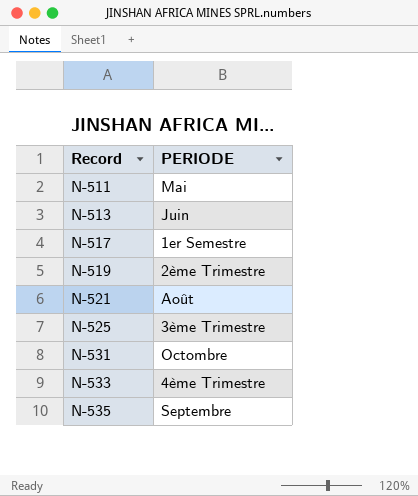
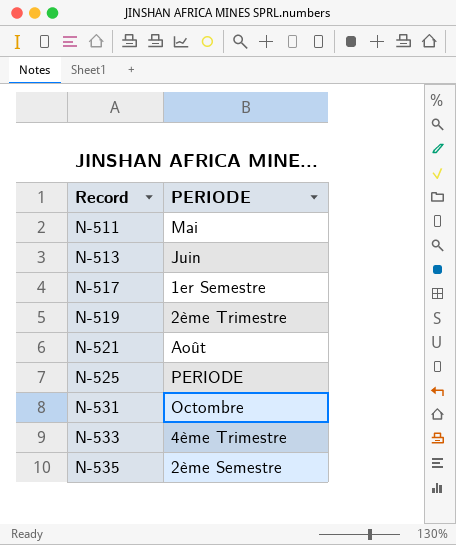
N-525 | PERIODE: 3ème Trimestre -> PERIODE
N-535 | PERIODE: Septembre -> 2ème Semestre

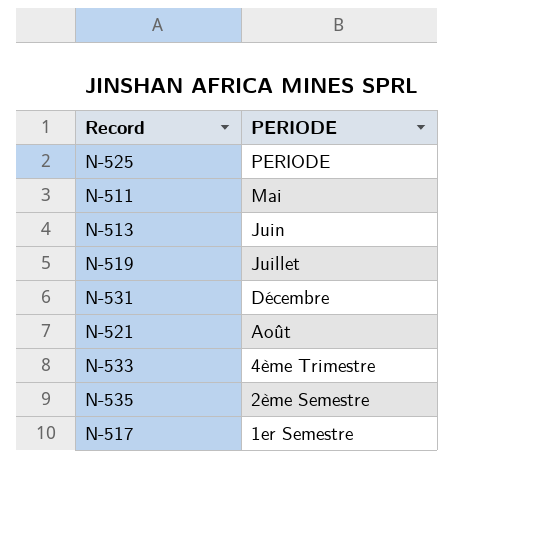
row order: Record ascending -> PERIODE descending
N-519 | PERIODE: 2ème Trimestre -> Juillet
N-531 | PERIODE: Octombre -> Décembre

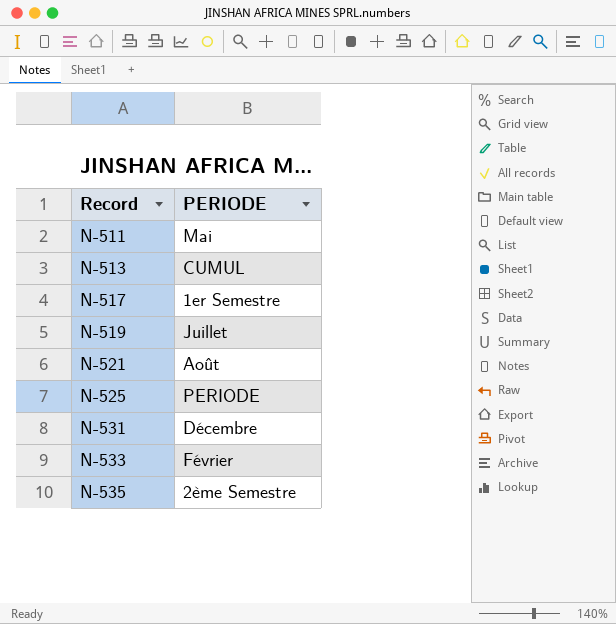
row order: PERIODE descending -> Record ascending
N-513 | PERIODE: Juin -> CUMUL
N-533 | PERIODE: 4ème Trimestre -> Février

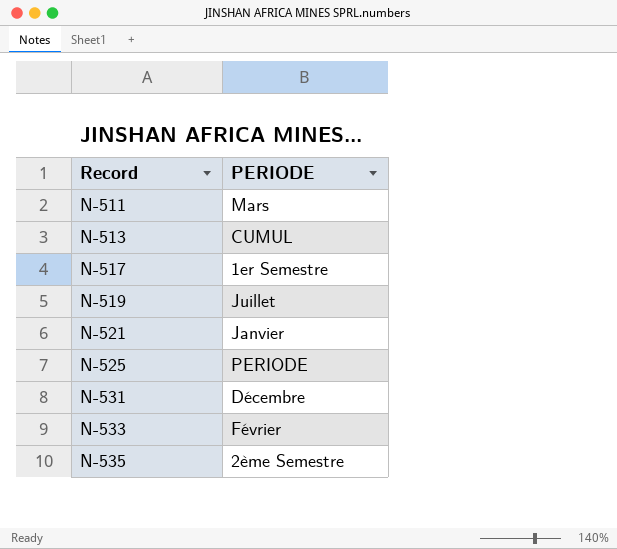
N-511 | PERIODE: Mai -> Mars
N-521 | PERIODE: Août -> Janvier

